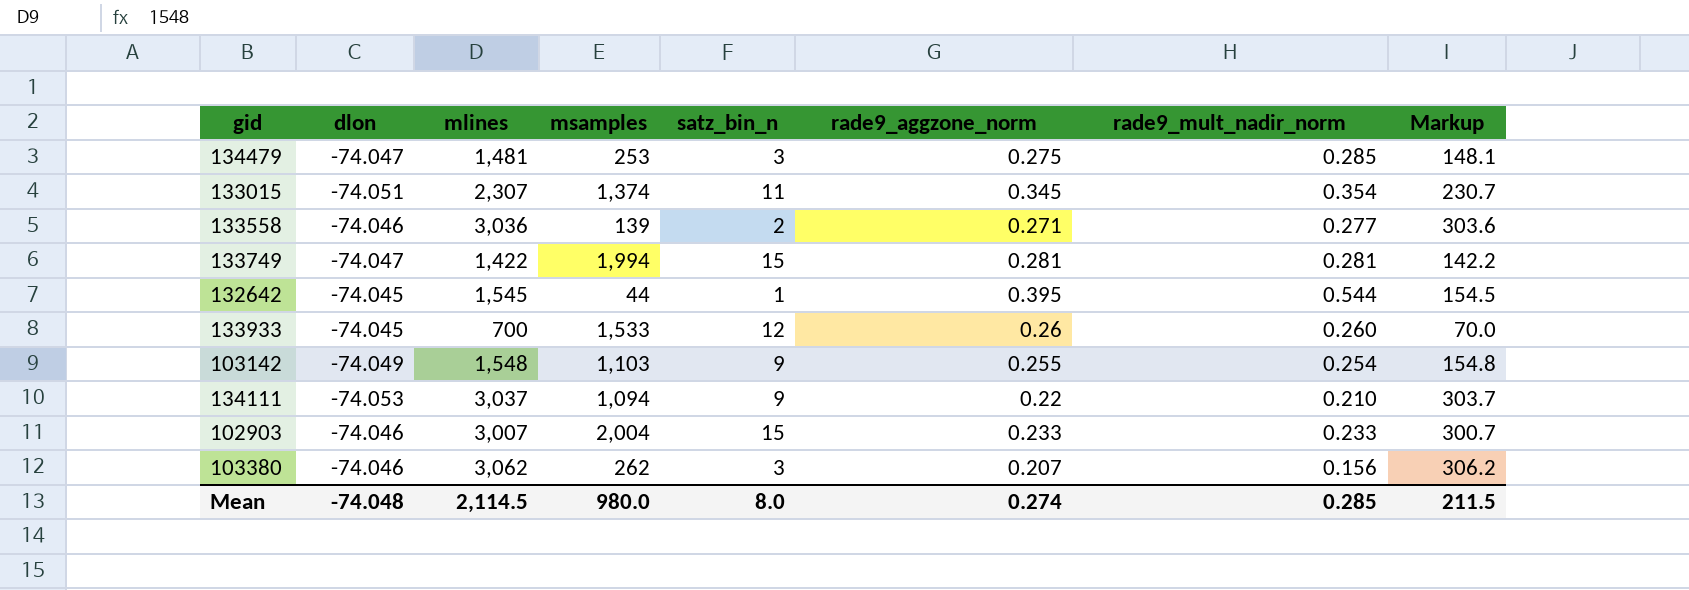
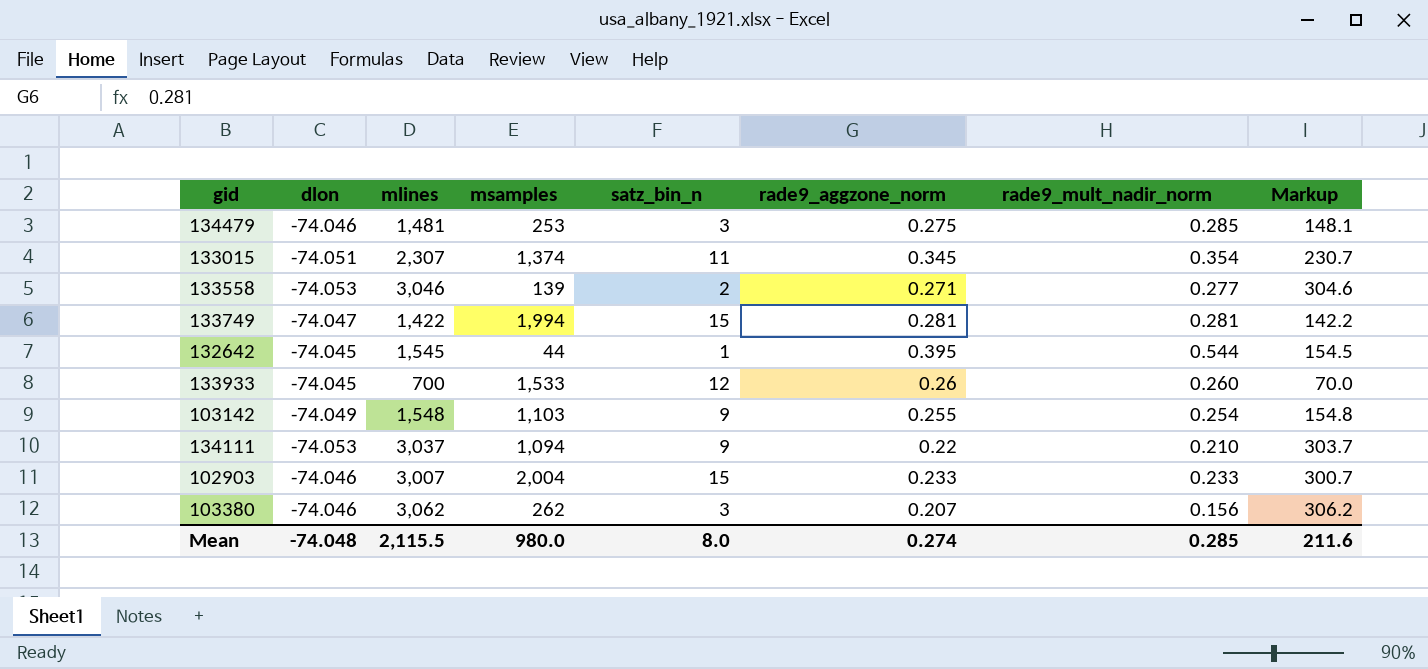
134479 | dlon: -74.047 -> -74.046
133558 | dlon: -74.046 -> -74.053
133558 | mlines: 3,036 -> 3,046
133558 | Markup: 303.6 -> 304.6
Mean | mlines: 2,114.5 -> 2,115.5
Mean | Markup: 211.5 -> 211.6

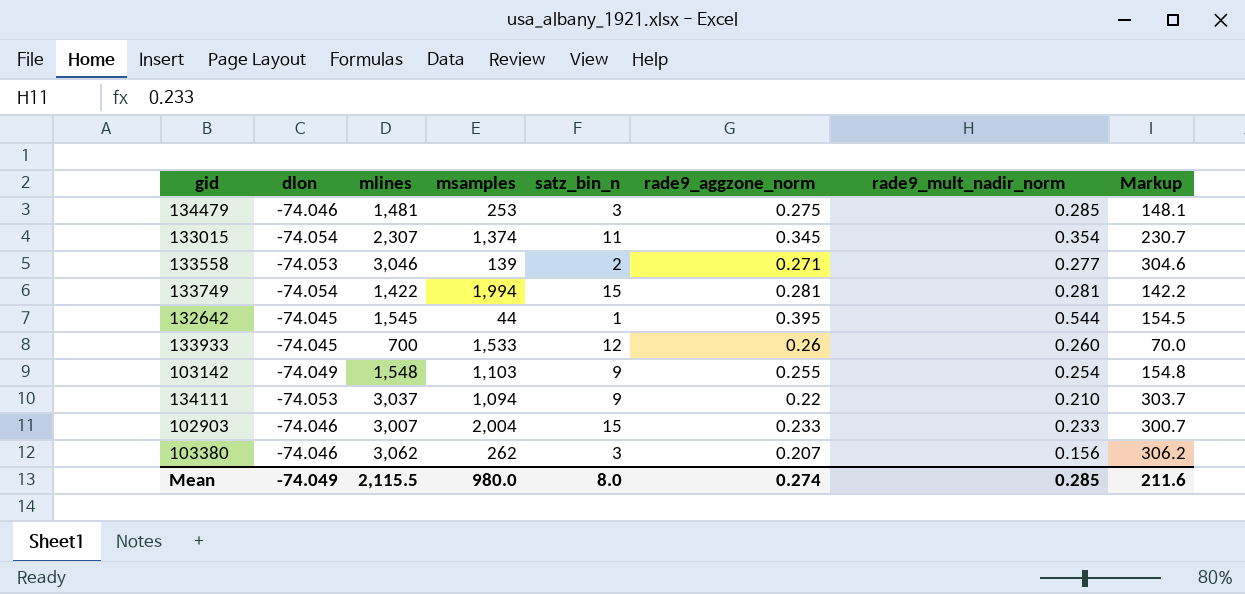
133015 | dlon: -74.051 -> -74.054
133749 | dlon: -74.047 -> -74.054
Mean | dlon: -74.048 -> -74.049

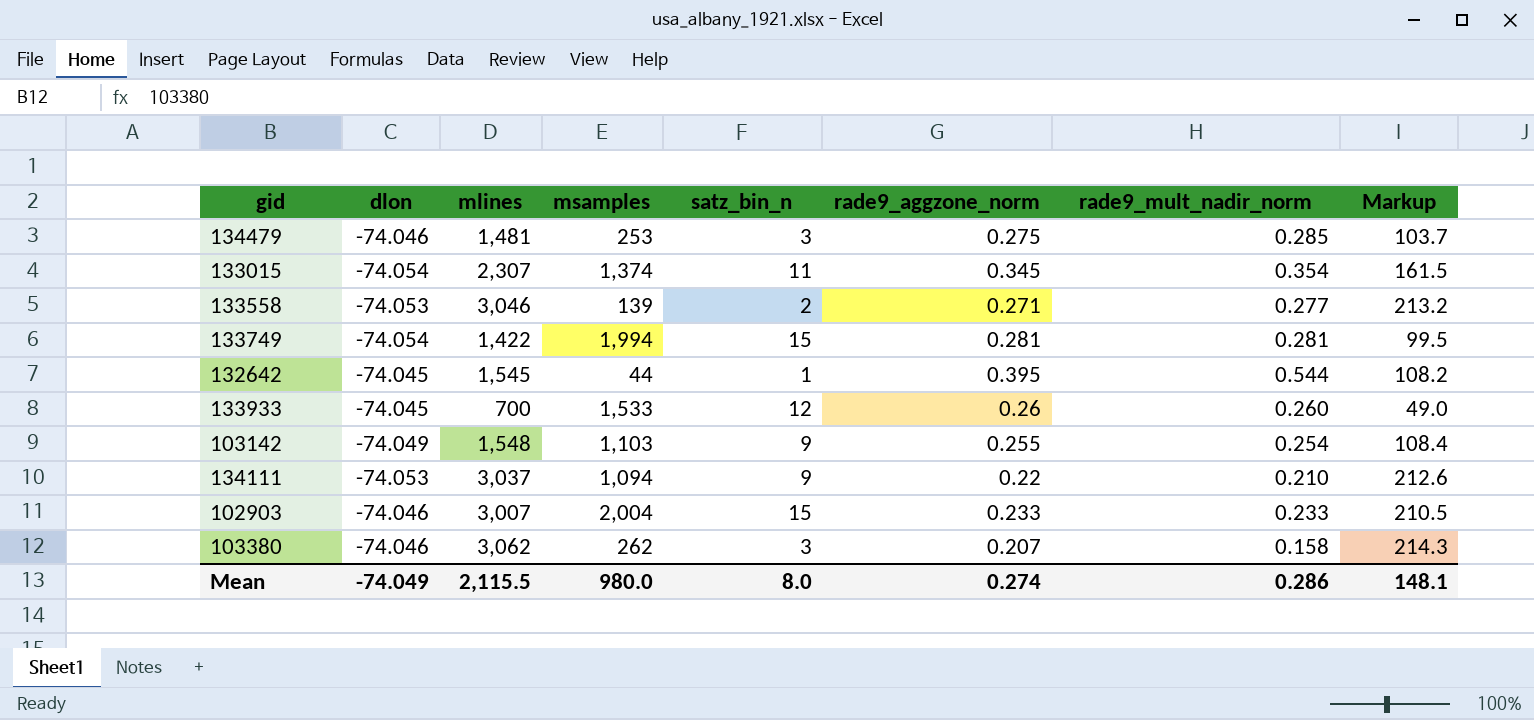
column Markup | formula: [mlines] * 0.1 -> [mlines] * 0.07
103380 | rade9_mult_nadir_norm: 0.156 -> 0.158
Mean | rade9_mult_nadir_norm: 0.285 -> 0.286
Mean | Markup: 211.6 -> 148.1

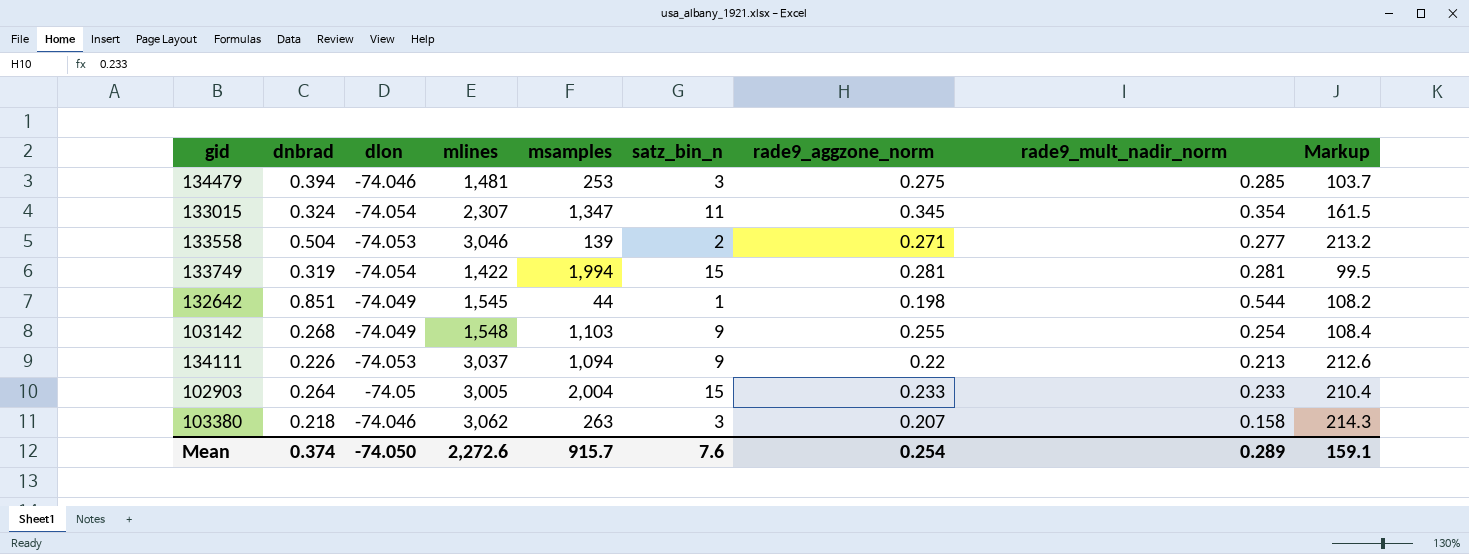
column dnbrad | position: none -> 2
row 133933: -74.045 | 700 | 1,533 | 12 | 0.26 | 0.260 | 49.0 -> none
133015 | msamples: 1,374 -> 1,347
132642 | dlon: -74.045 -> -74.049
132642 | rade9_aggzone_norm: 0.395 -> 0.198
134111 | rade9_mult_nadir_norm: 0.210 -> 0.213
102903 | dlon: -74.046 -> -74.05
102903 | mlines: 3,007 -> 3,005
102903 | Markup: 210.5 -> 210.4
103380 | msamples: 262 -> 263
Mean | dlon: -74.049 -> -74.050
Mean | mlines: 2,115.5 -> 2,272.6
Mean | msamples: 980.0 -> 915.7
Mean | satz_bin_n: 8.0 -> 7.6
Mean | rade9_aggzone_norm: 0.274 -> 0.254
Mean | rade9_mult_nadir_norm: 0.286 -> 0.289
Mean | Markup: 148.1 -> 159.1

